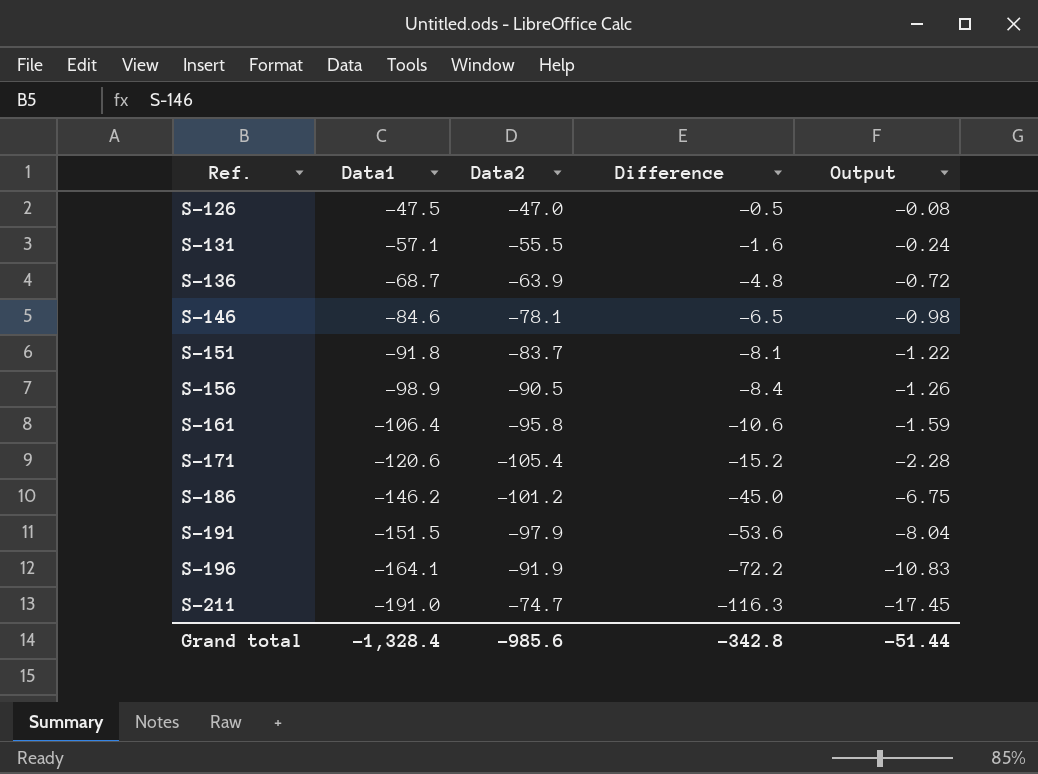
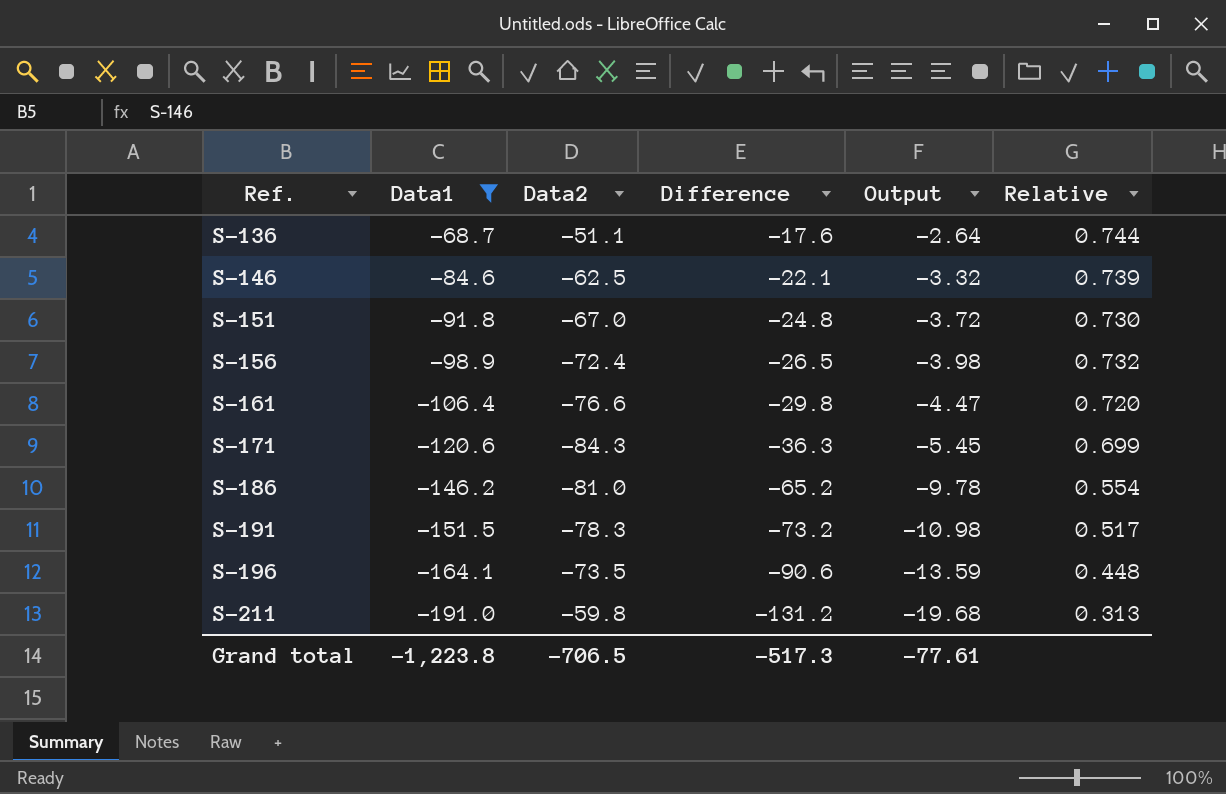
filter: none -> Data1 <= -68.7
column Relative | formula: none -> [Data2] / [Data1]
S-136 | Data2: -63.9 -> -51.1
S-136 | Difference: -4.8 -> -17.6
S-136 | Output: -0.72 -> -2.64
S-146 | Data2: -78.1 -> -62.5
S-146 | Difference: -6.5 -> -22.1
S-146 | Output: -0.98 -> -3.32
S-151 | Data2: -83.7 -> -67.0
S-151 | Difference: -8.1 -> -24.8
S-151 | Output: -1.22 -> -3.72
S-156 | Data2: -90.5 -> -72.4
S-156 | Difference: -8.4 -> -26.5
S-156 | Output: -1.26 -> -3.98
S-161 | Data2: -95.8 -> -76.6
S-161 | Difference: -10.6 -> -29.8
S-161 | Output: -1.59 -> -4.47
S-171 | Data2: -105.4 -> -84.3
S-171 | Difference: -15.2 -> -36.3
S-171 | Output: -2.28 -> -5.45
S-186 | Data2: -101.2 -> -81.0
S-186 | Difference: -45.0 -> -65.2
S-186 | Output: -6.75 -> -9.78
S-191 | Data2: -97.9 -> -78.3
S-191 | Difference: -53.6 -> -73.2
S-191 | Output: -8.04 -> -10.98
S-196 | Data2: -91.9 -> -73.5
S-196 | Difference: -72.2 -> -90.6
S-196 | Output: -10.83 -> -13.59
S-211 | Data2: -74.7 -> -59.8
S-211 | Difference: -116.3 -> -131.2
S-211 | Output: -17.45 -> -19.68
Grand total | Data1: -1,328.4 -> -1,223.8
Grand total | Data2: -985.6 -> -706.5
Grand total | Difference: -342.8 -> -517.3
Grand total | Output: -51.44 -> -77.61

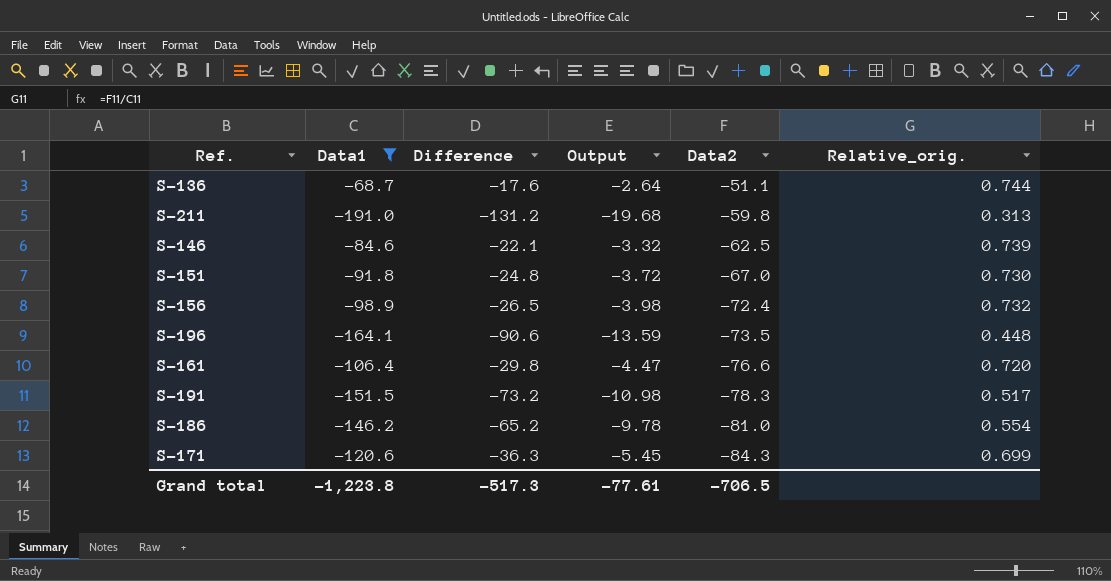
row order: Ref. ascending -> Data2 descending
column Data2 | position: 3 -> 5
column name: Relative -> Relative_orig.

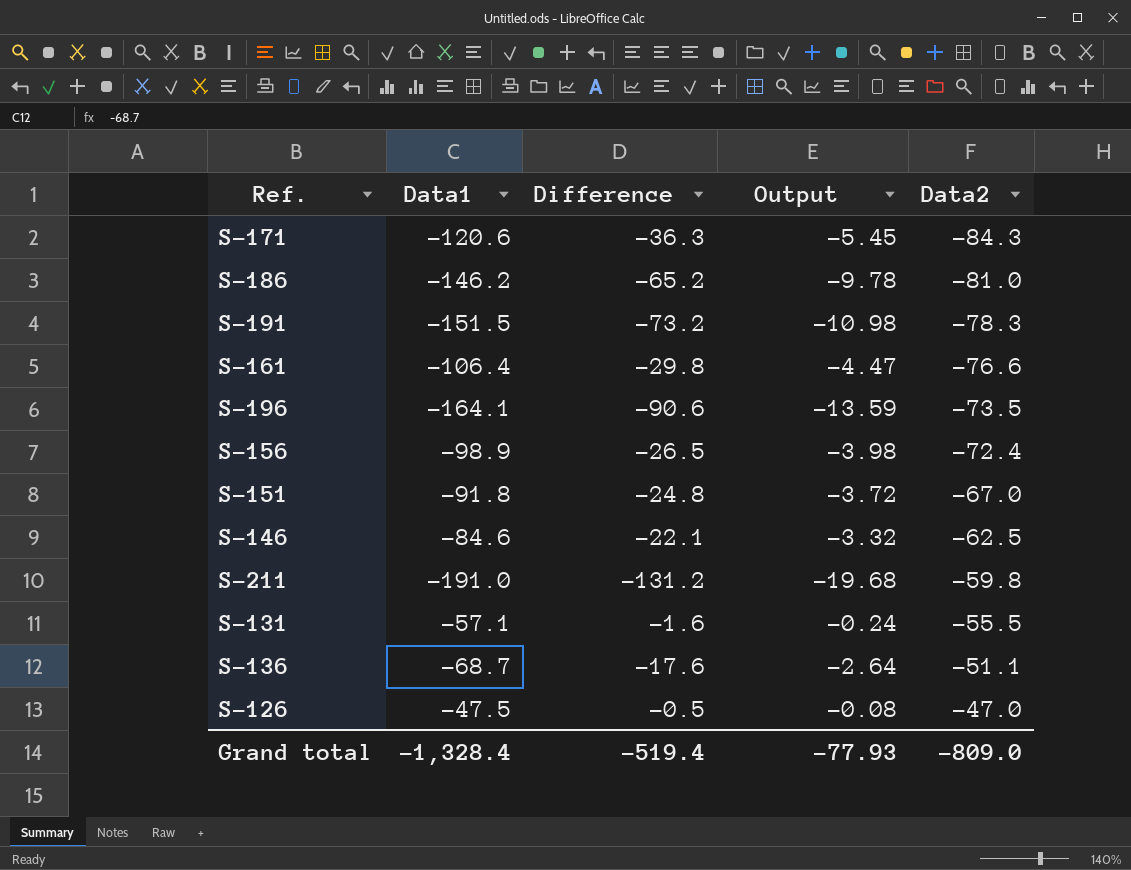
filter: Data1 <= -68.7 -> none
row order: Data2 descending -> Data2 ascending
column Relative_orig. | formula: [Data2] / [Data1] -> none
Grand total | Data1: -1,223.8 -> -1,328.4
Grand total | Difference: -517.3 -> -519.4
Grand total | Output: -77.61 -> -77.93
Grand total | Data2: -706.5 -> -809.0

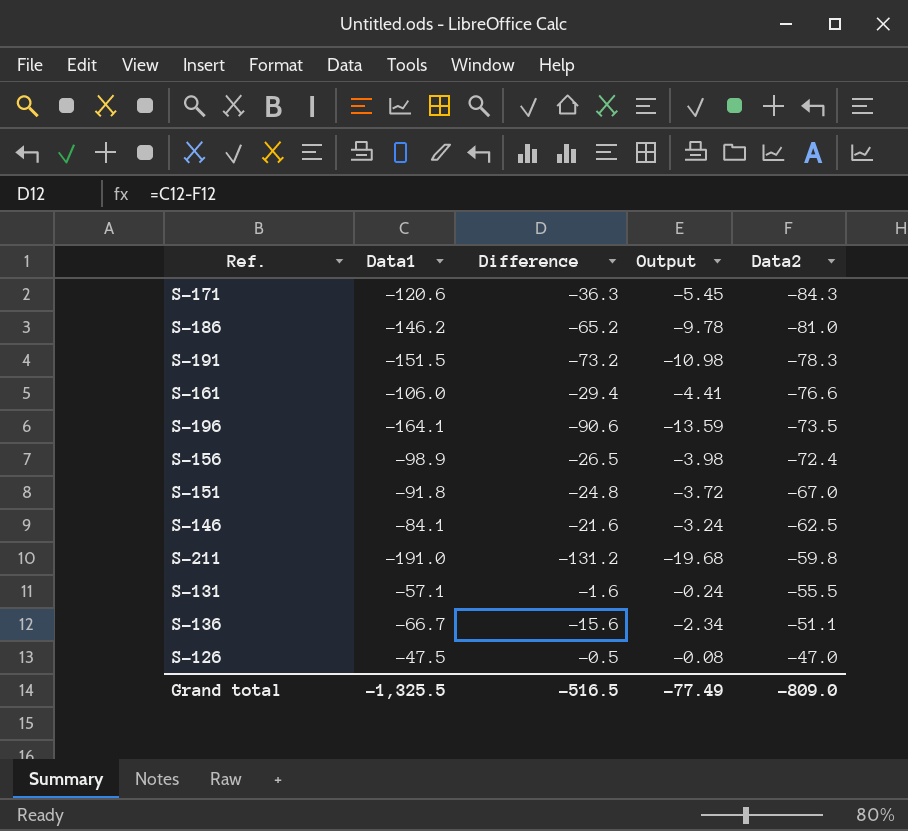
S-161 | Data1: -106.4 -> -106.0
S-161 | Difference: -29.8 -> -29.4
S-161 | Output: -4.47 -> -4.41
S-146 | Data1: -84.6 -> -84.1
S-146 | Difference: -22.1 -> -21.6
S-146 | Output: -3.32 -> -3.24
S-136 | Data1: -68.7 -> -66.7
S-136 | Difference: -17.6 -> -15.6
S-136 | Output: -2.64 -> -2.34
Grand total | Data1: -1,328.4 -> -1,325.5
Grand total | Difference: -519.4 -> -516.5
Grand total | Output: -77.93 -> -77.49

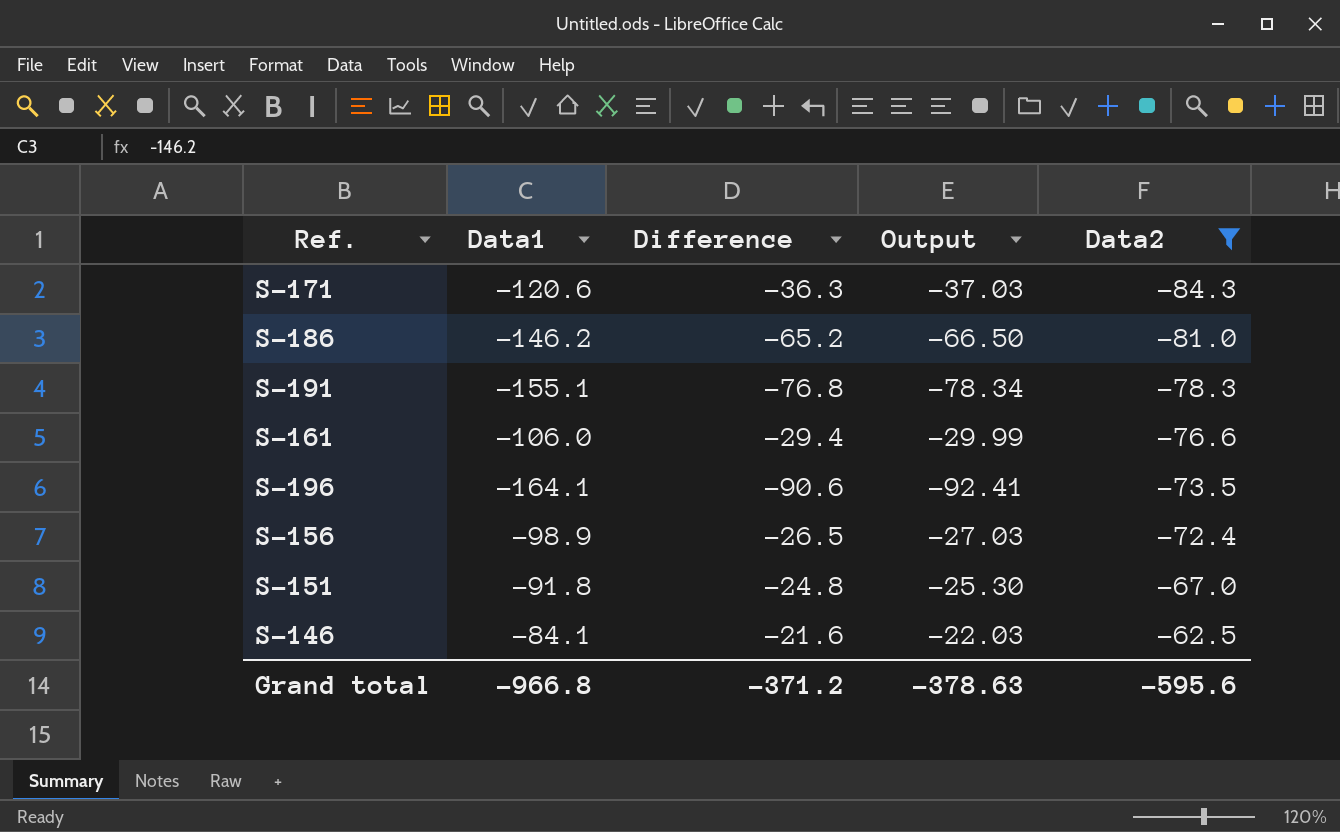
filter: none -> Data2 <= -62.5
column Output | formula: [Difference] * 0.15 -> [Difference] * 1.02
S-191 | Data1: -151.5 -> -155.1
S-191 | Difference: -73.2 -> -76.8
Grand total | Data1: -1,325.5 -> -966.8
Grand total | Difference: -516.5 -> -371.2
Grand total | Output: -77.49 -> -378.63
Grand total | Data2: -809.0 -> -595.6

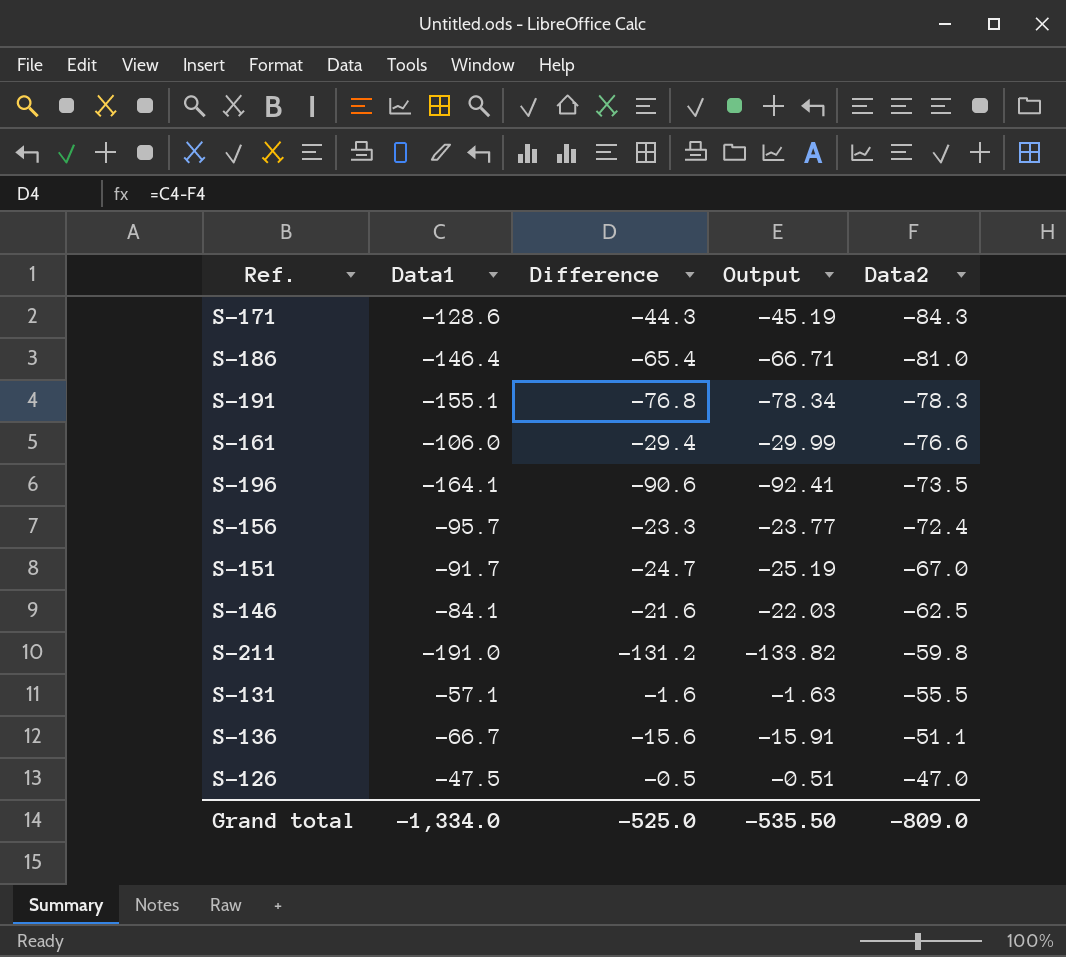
filter: Data2 <= -62.5 -> none
S-171 | Data1: -120.6 -> -128.6
S-171 | Difference: -36.3 -> -44.3
S-171 | Output: -37.03 -> -45.19
S-186 | Data1: -146.2 -> -146.4
S-186 | Difference: -65.2 -> -65.4
S-186 | Output: -66.50 -> -66.71
S-156 | Data1: -98.9 -> -95.7
S-156 | Difference: -26.5 -> -23.3
S-156 | Output: -27.03 -> -23.77
S-151 | Data1: -91.8 -> -91.7
S-151 | Difference: -24.8 -> -24.7
S-151 | Output: -25.30 -> -25.19
Grand total | Data1: -966.8 -> -1,334.0
Grand total | Difference: -371.2 -> -525.0
Grand total | Output: -378.63 -> -535.50
Grand total | Data2: -595.6 -> -809.0

